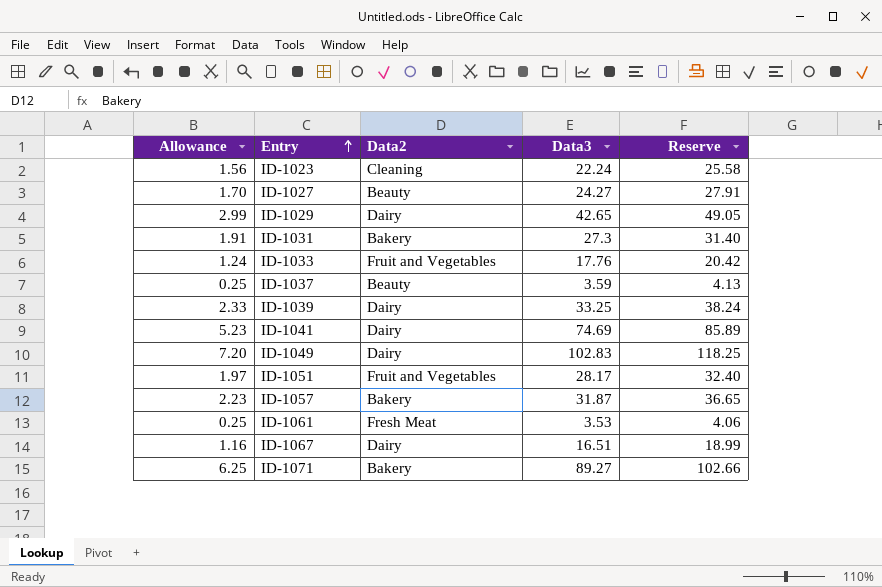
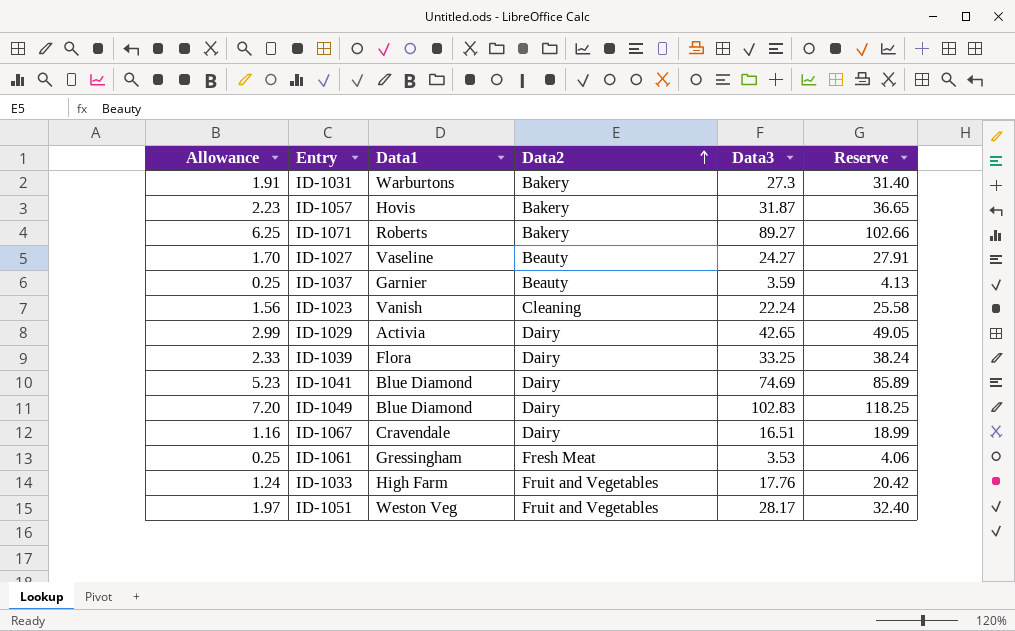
row order: Entry ascending -> Data2 ascending
column Data1 | position: none -> 3

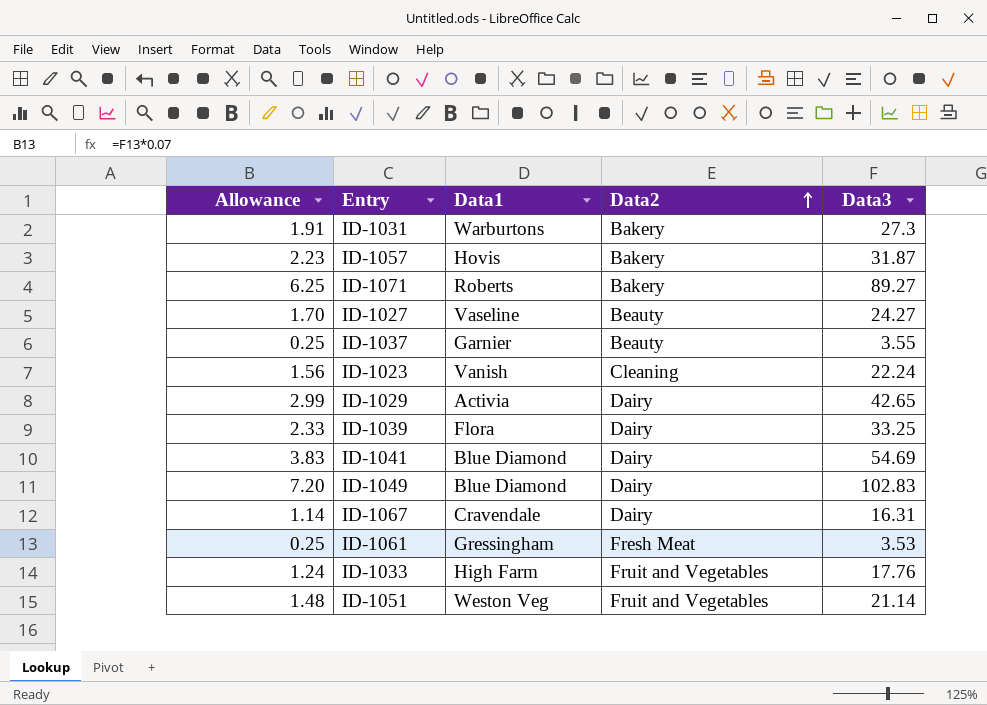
column Reserve | formula: [Data3] * 1.15 -> none
ID-1037 | Data3: 3.59 -> 3.55
ID-1041 | Allowance: 5.23 -> 3.83
ID-1041 | Data3: 74.69 -> 54.69
ID-1067 | Allowance: 1.16 -> 1.14
ID-1067 | Data3: 16.51 -> 16.31
ID-1051 | Allowance: 1.97 -> 1.48
ID-1051 | Data3: 28.17 -> 21.14

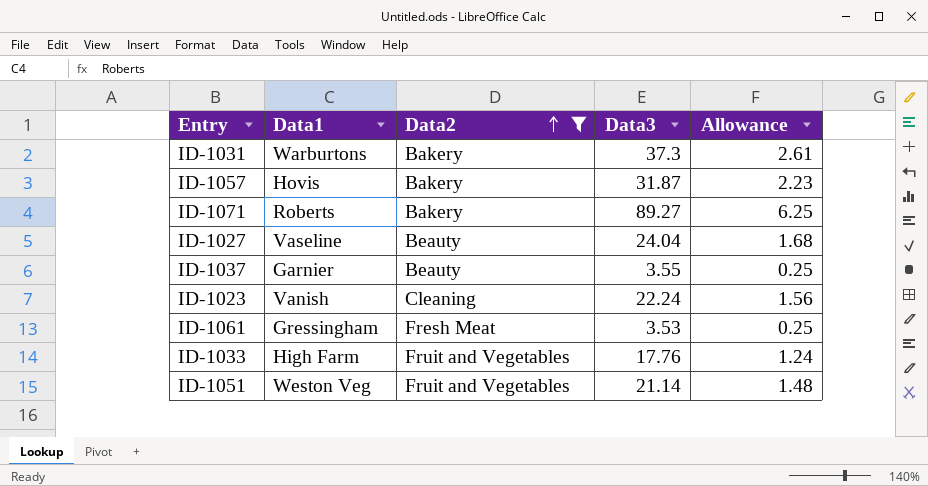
filter: none -> Data2 != Dairy
column Allowance | position: 1 -> 5
ID-1031 | Data3: 27.3 -> 37.3
ID-1031 | Allowance: 1.91 -> 2.61
ID-1027 | Data3: 24.27 -> 24.04
ID-1027 | Allowance: 1.70 -> 1.68

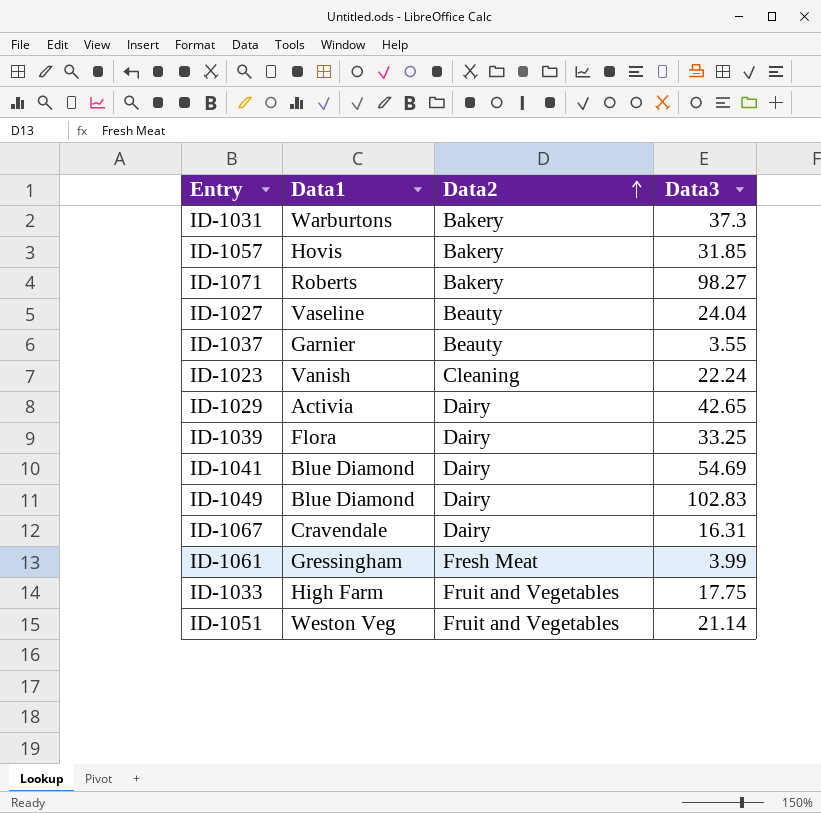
filter: Data2 != Dairy -> none
column Allowance | formula: [Data3] * 0.07 -> none
ID-1057 | Data3: 31.87 -> 31.85
ID-1071 | Data3: 89.27 -> 98.27
ID-1061 | Data3: 3.53 -> 3.99
ID-1033 | Data3: 17.76 -> 17.75

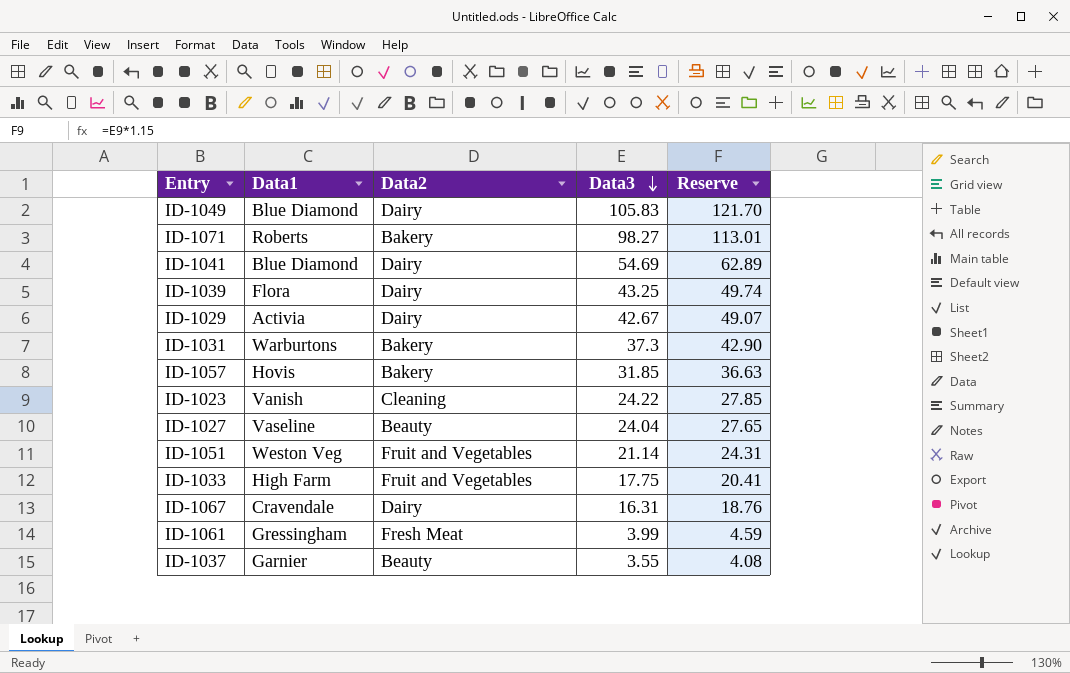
row order: Data2 ascending -> Data3 descending
column Reserve | formula: none -> [Data3] * 1.15
ID-1049 | Data3: 102.83 -> 105.83
ID-1039 | Data3: 33.25 -> 43.25
ID-1029 | Data3: 42.65 -> 42.67
ID-1023 | Data3: 22.24 -> 24.22

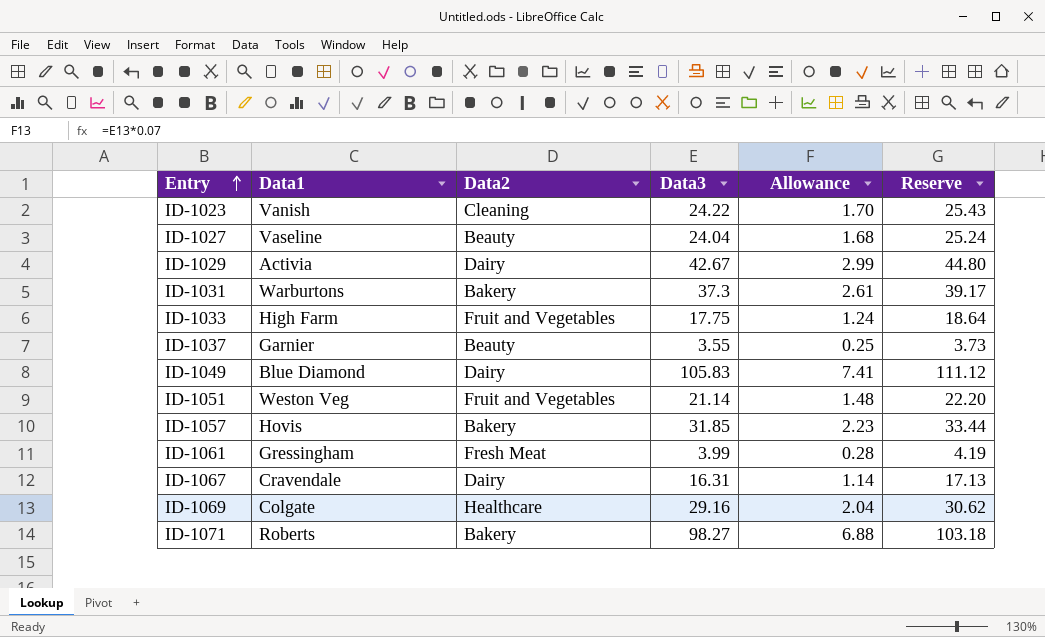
row order: Data3 descending -> Entry ascending
column Allowance | formula: none -> [Data3] * 0.07
column Reserve | formula: [Data3] * 1.15 -> [Data3] * 1.05
row ID-1041: Blue Diamond | Dairy | 54.69 | 62.89 -> none
row ID-1039: Flora | Dairy | 43.25 | 49.74 -> none
row ID-1069: none -> Colgate | Healthcare | 29.16 | 2.04 | 30.62

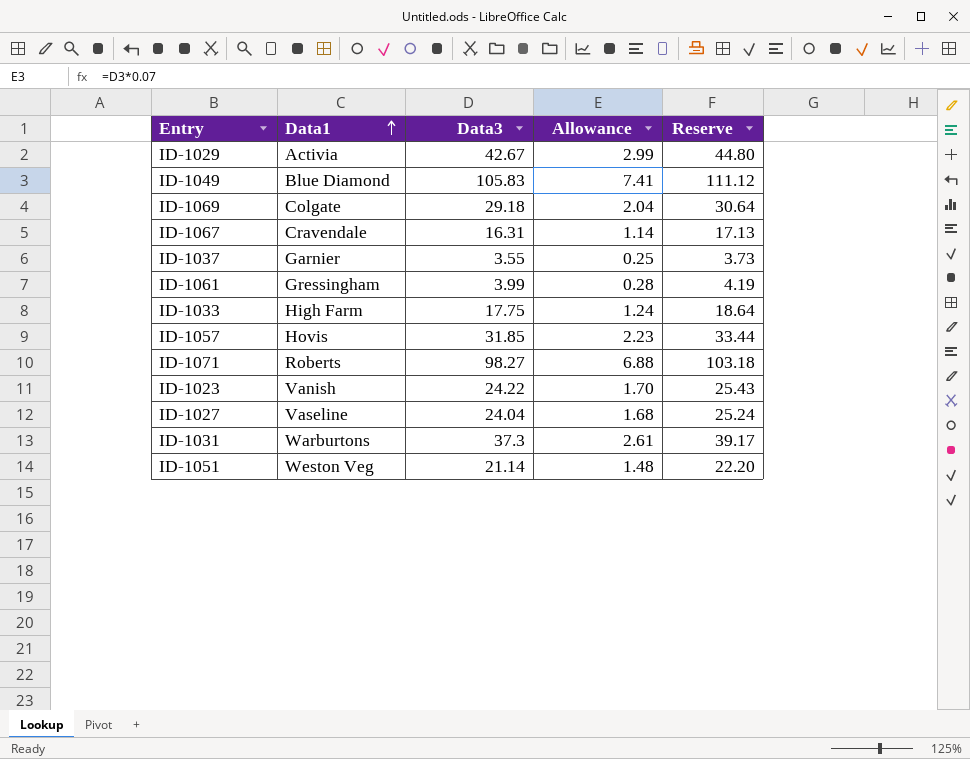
row order: Entry ascending -> Data1 ascending
column Data2 | position: 3 -> none
ID-1069 | Data3: 29.16 -> 29.18
ID-1069 | Reserve: 30.62 -> 30.64

